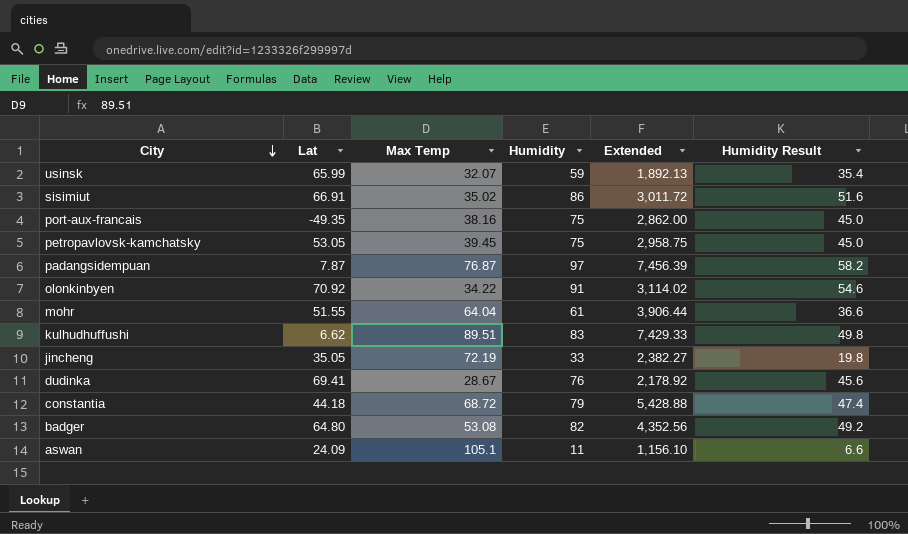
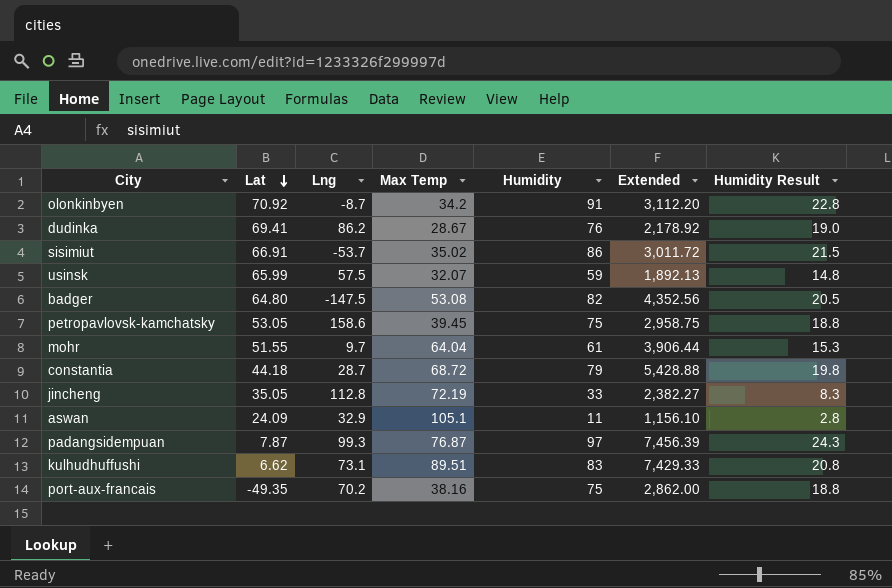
row order: City descending -> Lat descending
column Lng | position: none -> 3
column Humidity Result | formula: [Humidity] * 0.6 -> [Humidity] * 0.25
olonkinbyen | Max Temp: 34.22 -> 34.2
olonkinbyen | Extended: 3,114.02 -> 3,112.20

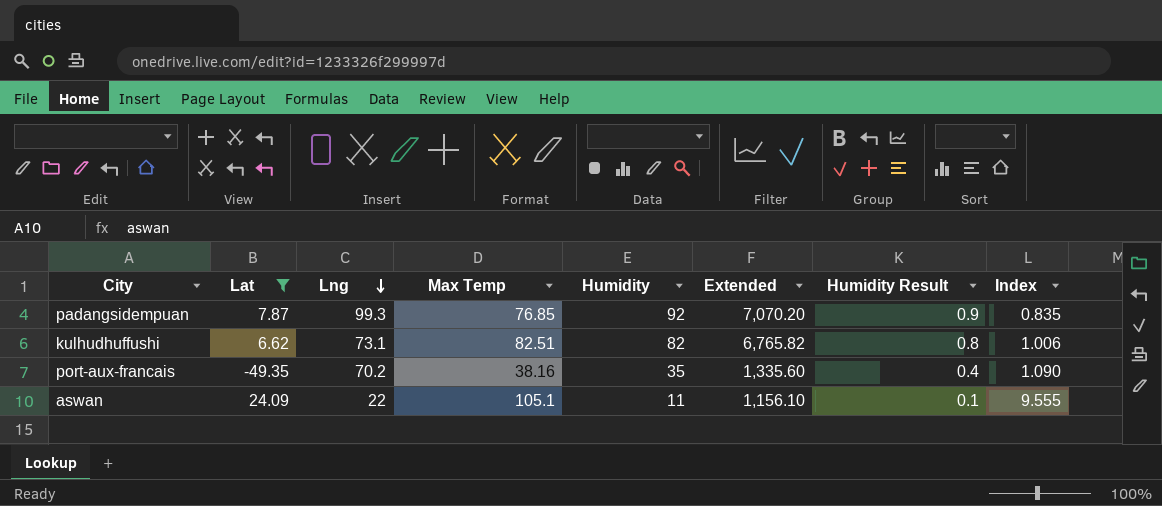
filter: none -> Lat <= 24.09
row order: Lat descending -> Lng descending
column Humidity Result | formula: [Humidity] * 0.25 -> [Humidity] * 0.01
column Index | formula: none -> [Max Temp] / [Humidity]
padangsidempuan | Max Temp: 76.87 -> 76.85
padangsidempuan | Humidity: 97 -> 92
padangsidempuan | Extended: 7,456.39 -> 7,070.20
kulhudhuffushi | Max Temp: 89.51 -> 82.51
kulhudhuffushi | Humidity: 83 -> 82
kulhudhuffushi | Extended: 7,429.33 -> 6,765.82
port-aux-francais | Humidity: 75 -> 35
port-aux-francais | Extended: 2,862.00 -> 1,335.60
aswan | Lng: 32.9 -> 22

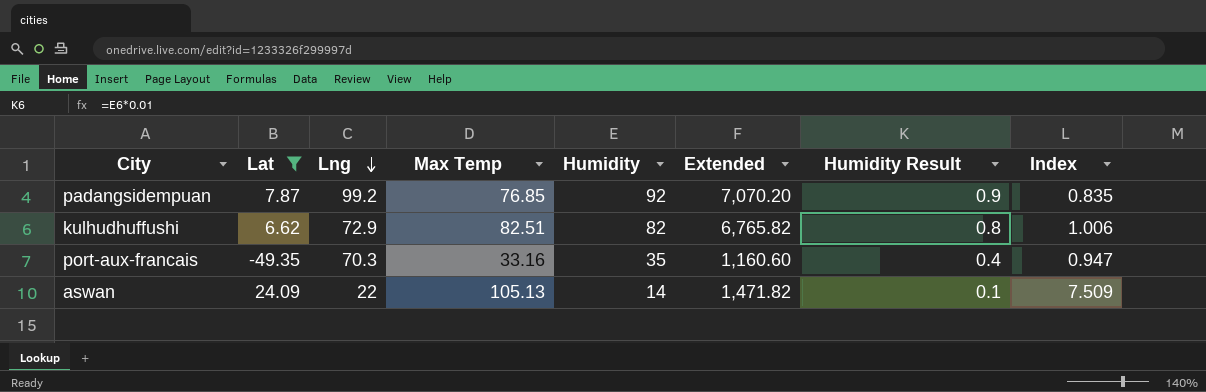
padangsidempuan | Lng: 99.3 -> 99.2
kulhudhuffushi | Lng: 73.1 -> 72.9
port-aux-francais | Lng: 70.2 -> 70.3
port-aux-francais | Max Temp: 38.16 -> 33.16
port-aux-francais | Extended: 1,335.60 -> 1,160.60
port-aux-francais | Index: 1.090 -> 0.947
aswan | Max Temp: 105.1 -> 105.13
aswan | Humidity: 11 -> 14
aswan | Extended: 1,156.10 -> 1,471.82
aswan | Index: 9.555 -> 7.509

